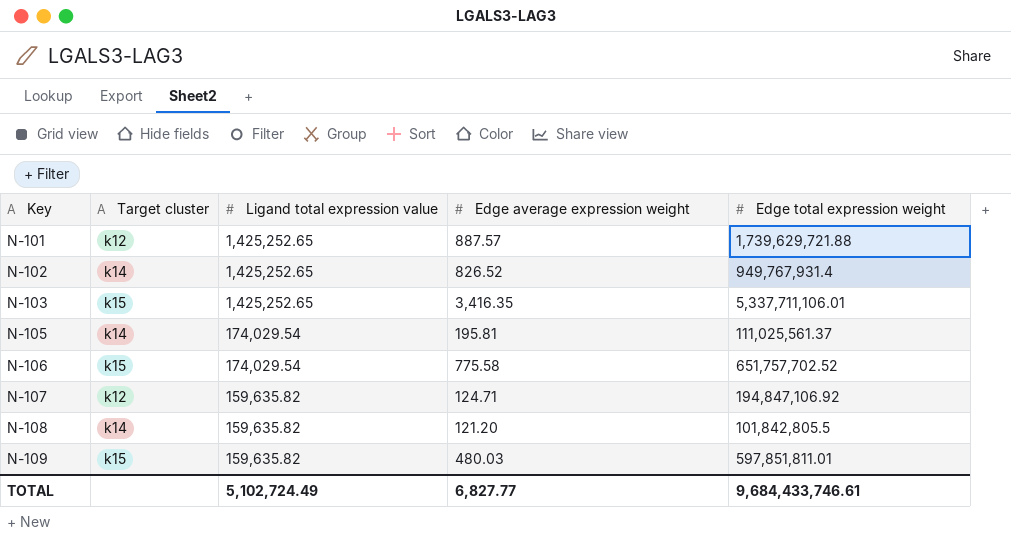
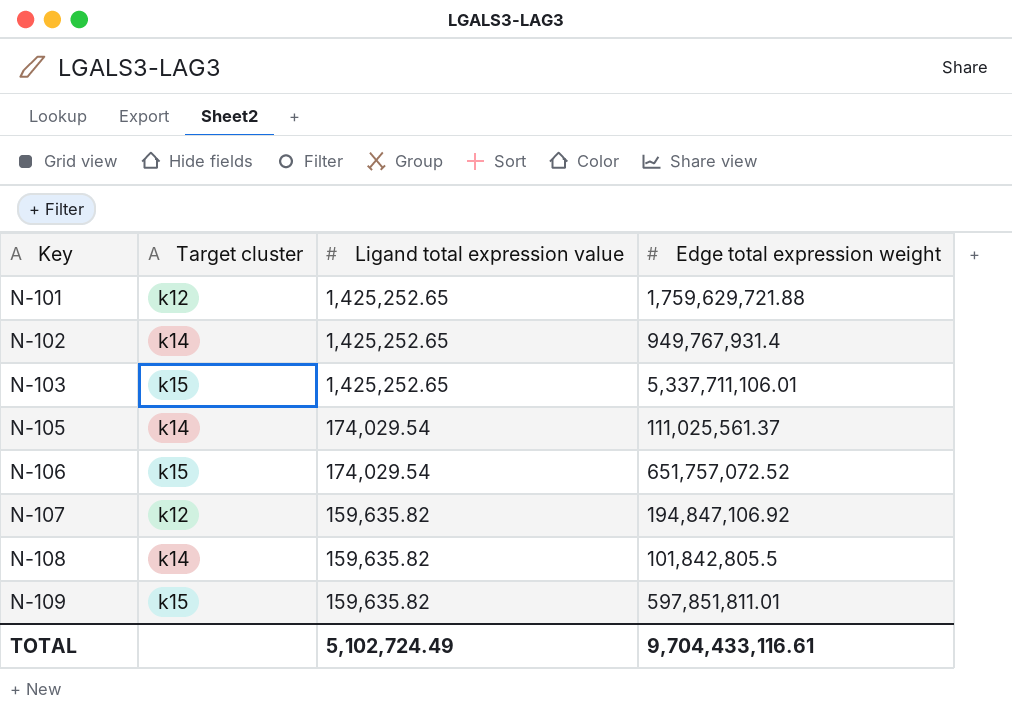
column Edge average expression weight | position: 4 -> none
N-101 | Edge total expression weight: 1,739,629,721.88 -> 1,759,629,721.88
N-106 | Edge total expression weight: 651,757,702.52 -> 651,757,072.52
TOTAL | Edge total expression weight: 9,684,433,746.61 -> 9,704,433,116.61

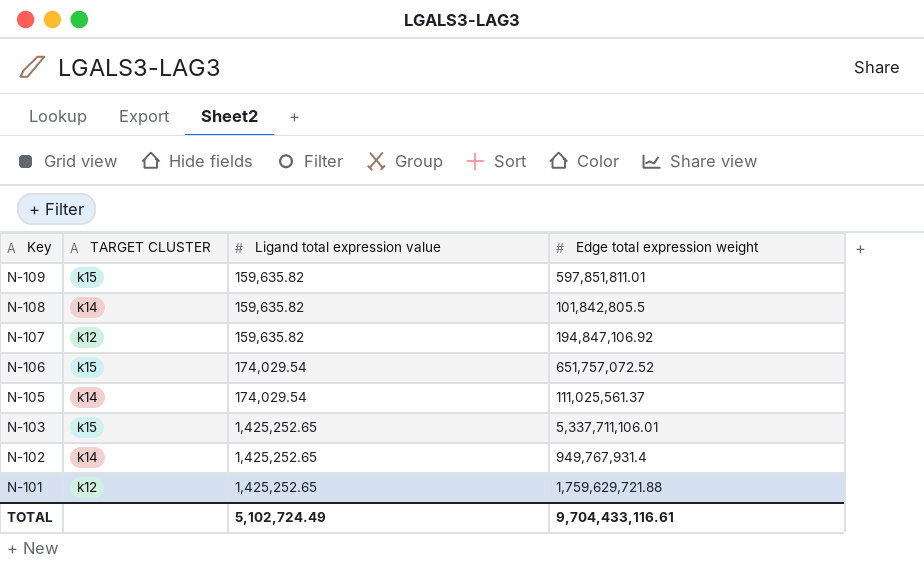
row order: Key ascending -> Key descending
column name: Target cluster -> TARGET CLUSTER

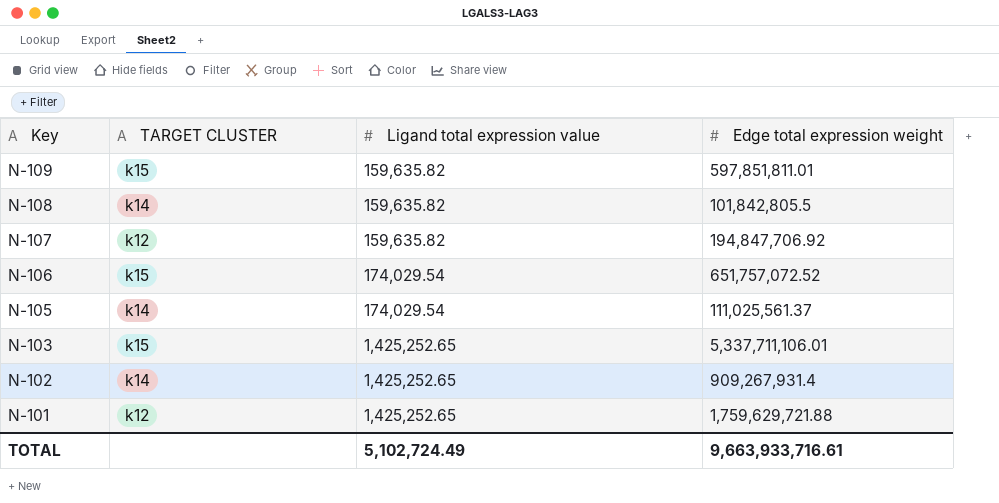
N-107 | Edge total expression weight: 194,847,106.92 -> 194,847,706.92
N-102 | Edge total expression weight: 949,767,931.4 -> 909,267,931.4
TOTAL | Edge total expression weight: 9,704,433,116.61 -> 9,663,933,716.61

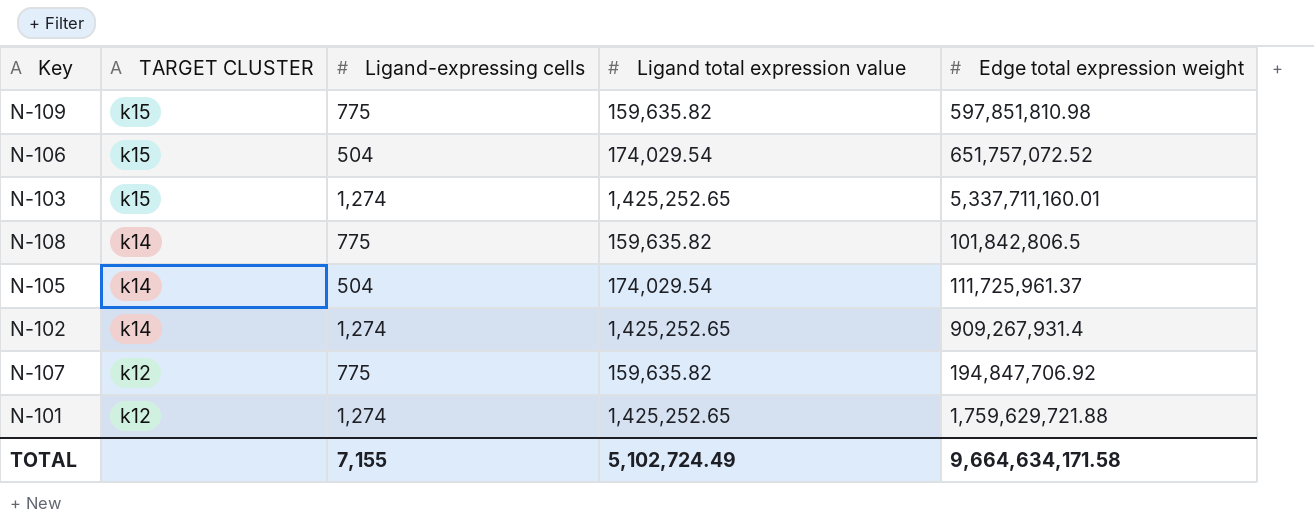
row order: Key descending -> TARGET CLUSTER descending
column Ligand-expressing cells | position: none -> 3
N-109 | Edge total expression weight: 597,851,811.01 -> 597,851,810.98
N-103 | Edge total expression weight: 5,337,711,106.01 -> 5,337,711,160.01
N-108 | Edge total expression weight: 101,842,805.5 -> 101,842,806.5
N-105 | Edge total expression weight: 111,025,561.37 -> 111,725,961.37
TOTAL | Edge total expression weight: 9,663,933,716.61 -> 9,664,634,171.58

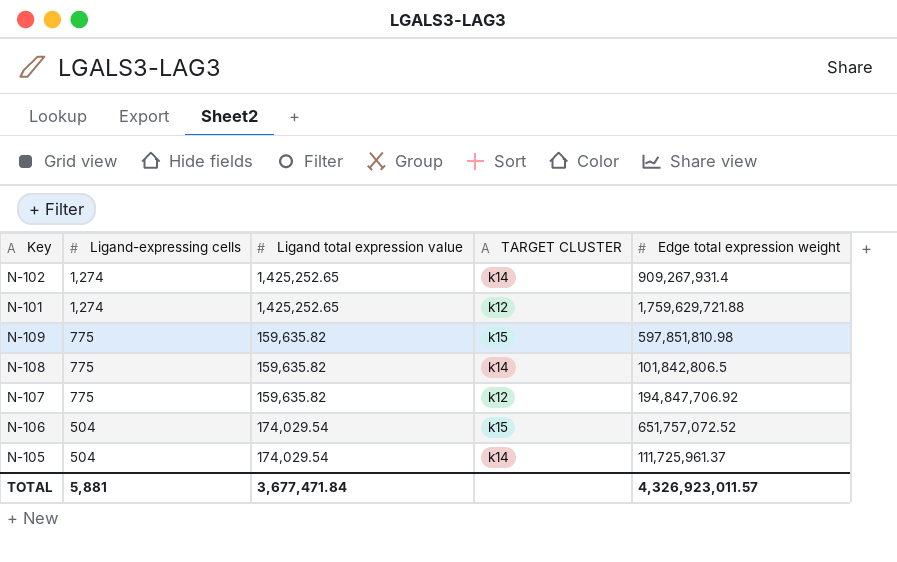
row order: TARGET CLUSTER descending -> Ligand-expressing cells descending
column TARGET CLUSTER | position: 2 -> 4
row N-103: k15 | 1,274 | 1,425,252.65 | 5,337,711,160.01 -> none
TOTAL | Ligand-expressing cells: 7,155 -> 5,881
TOTAL | Ligand total expression value: 5,102,724.49 -> 3,677,471.84
TOTAL | Edge total expression weight: 9,664,634,171.58 -> 4,326,923,011.57

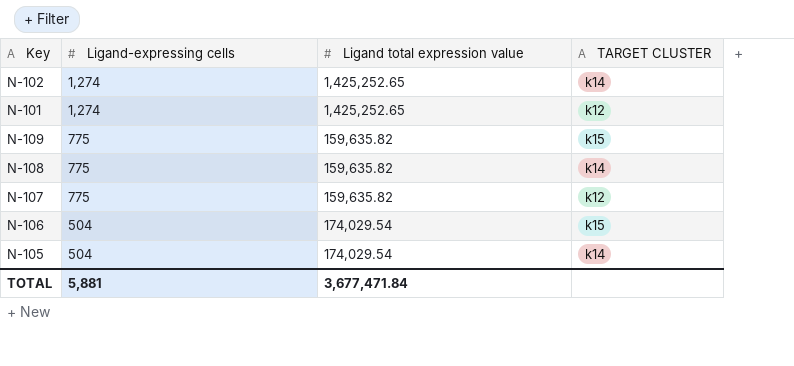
column Edge total expression weight | position: 5 -> none

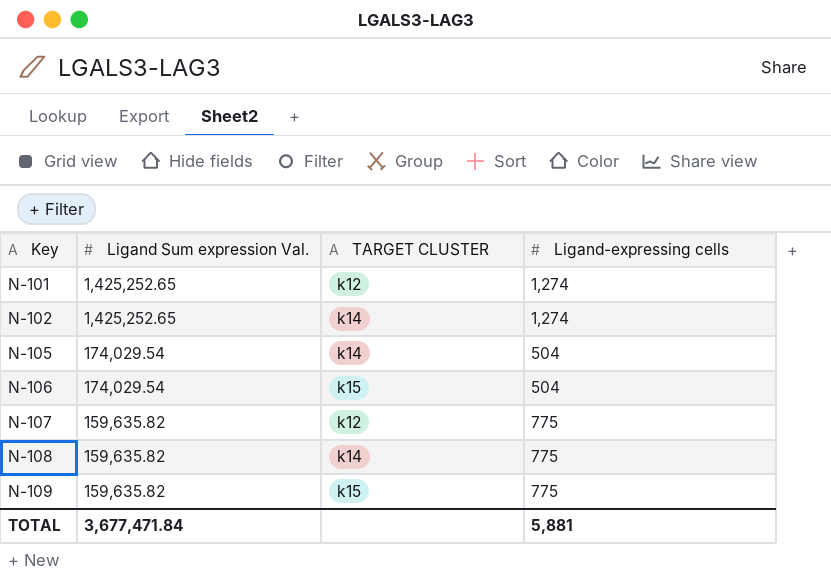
row order: Ligand-expressing cells descending -> Key ascending
column name: Ligand total expression value -> Ligand Sum expression Val.
column Ligand-expressing cells | position: 2 -> 4

